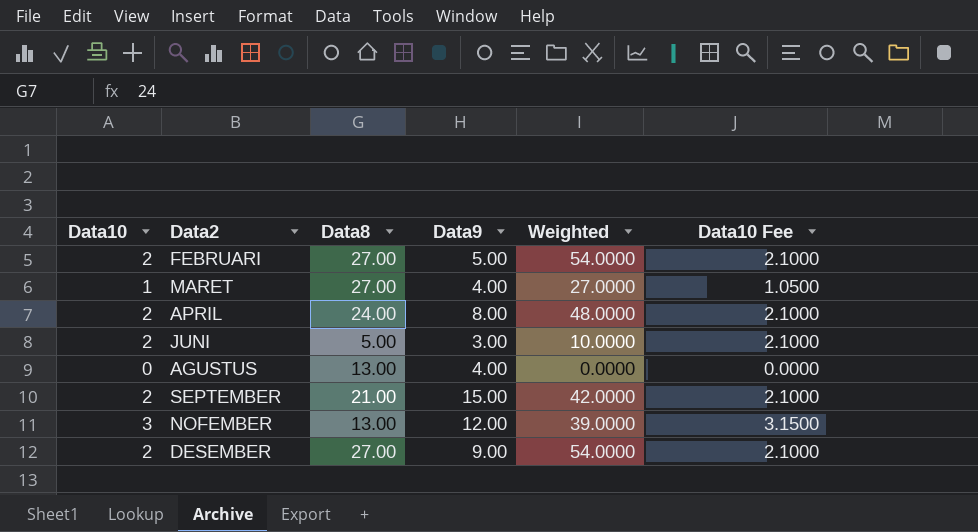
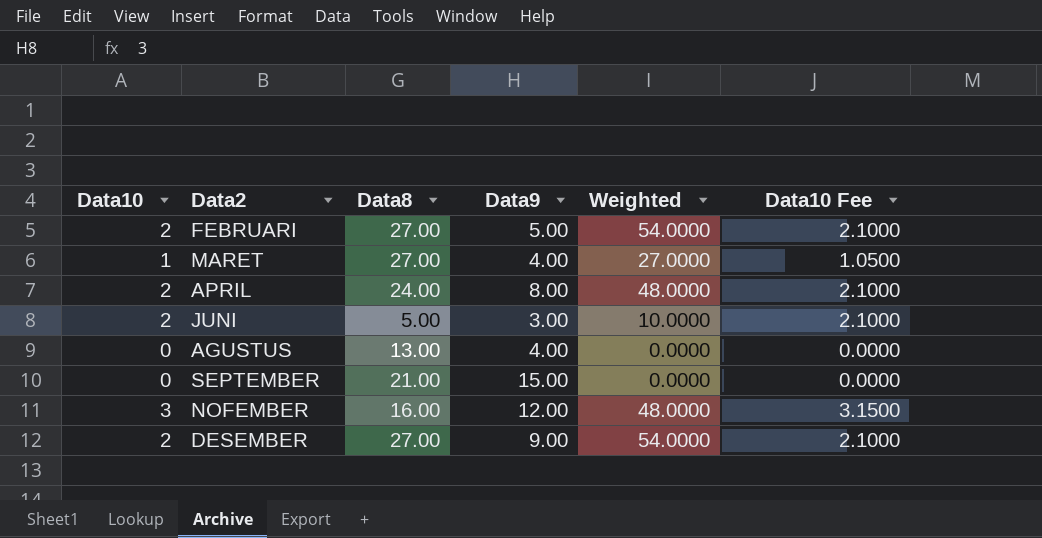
SEPTEMBER | Data10: 2 -> 0
SEPTEMBER | Weighted: 42.0000 -> 0.0000
SEPTEMBER | Data10 Fee: 2.1000 -> 0.0000
NOFEMBER | Data8: 13.00 -> 16.00
NOFEMBER | Weighted: 39.0000 -> 48.0000

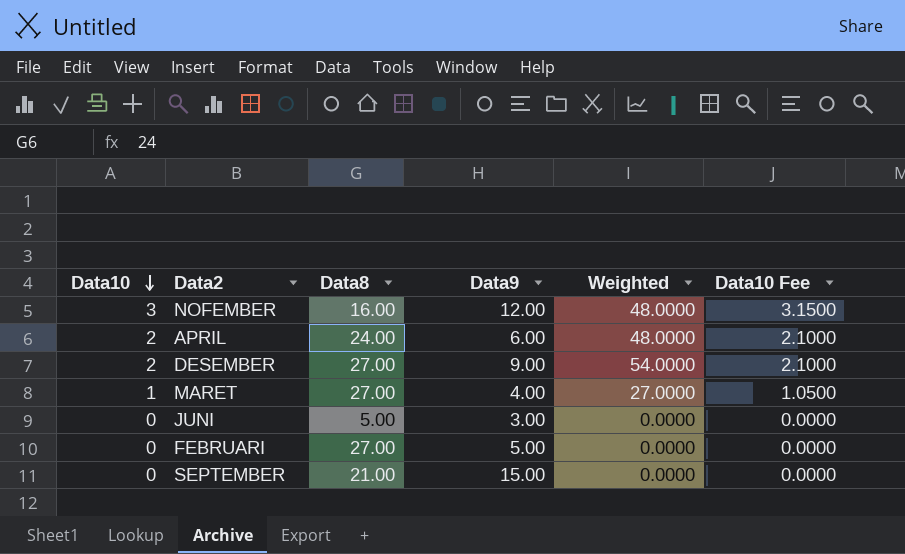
row order: none -> Data10 descending
row AGUSTUS: 0 | 13.00 | 4.00 | 0.0000 | 0.0000 -> none
APRIL | Data9: 8.00 -> 6.00
JUNI | Data10: 2 -> 0
JUNI | Weighted: 10.0000 -> 0.0000
JUNI | Data10 Fee: 2.1000 -> 0.0000
FEBRUARI | Data10: 2 -> 0
FEBRUARI | Weighted: 54.0000 -> 0.0000
FEBRUARI | Data10 Fee: 2.1000 -> 0.0000

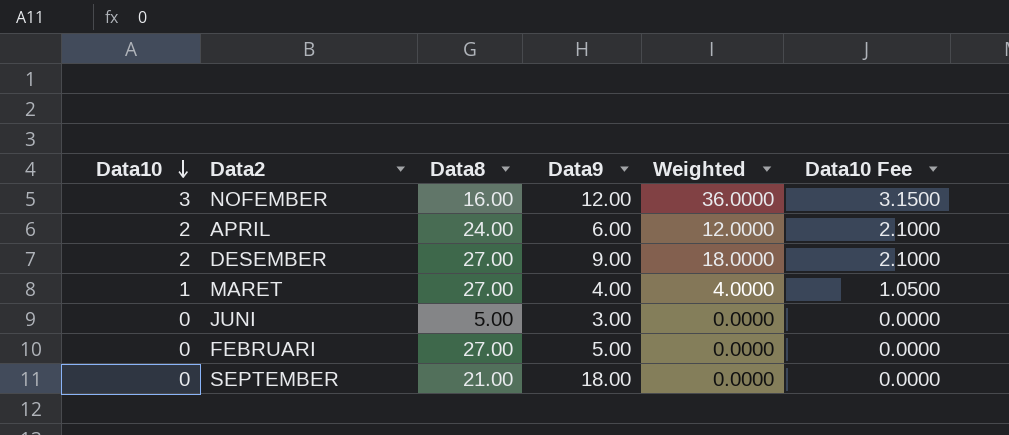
column Weighted | formula: [Data10] * [Data8] -> [Data10] * [Data9]
SEPTEMBER | Data9: 15.00 -> 18.00

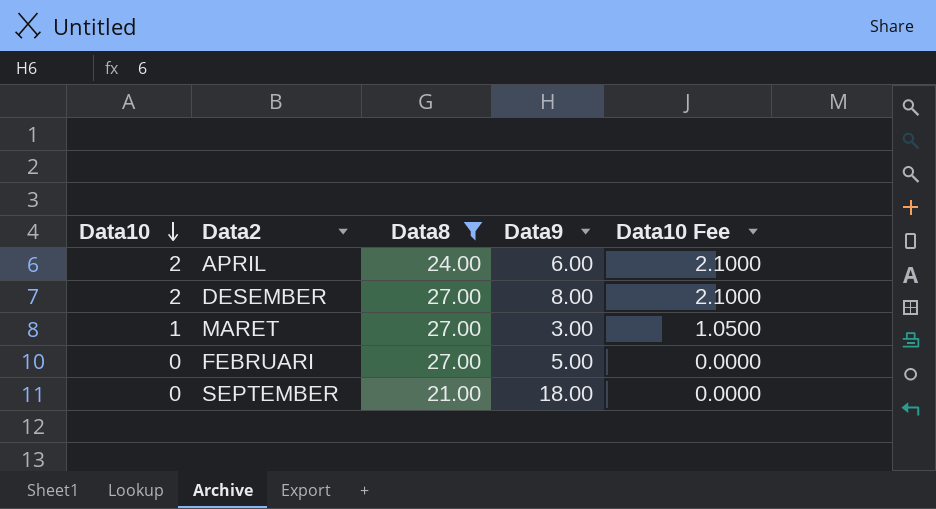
filter: none -> Data8 >= 21.00
column Weighted | formula: [Data10] * [Data9] -> none
DESEMBER | Data9: 9.00 -> 8.00
MARET | Data9: 4.00 -> 3.00

